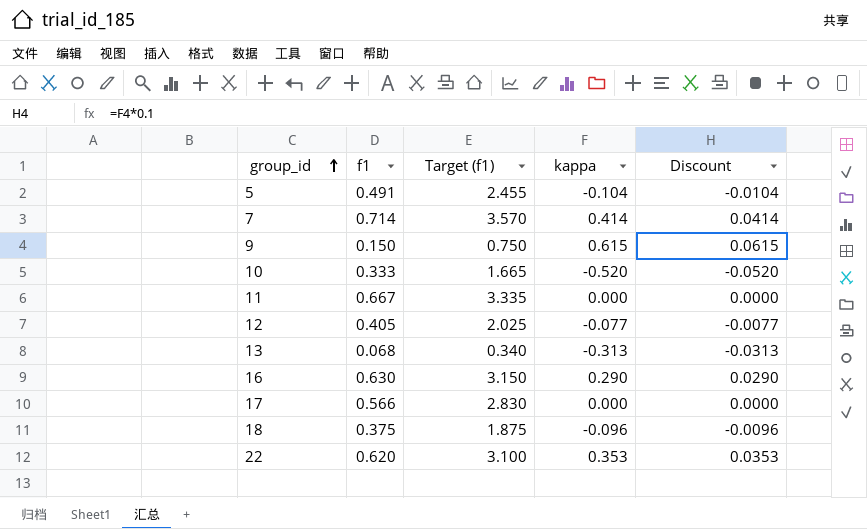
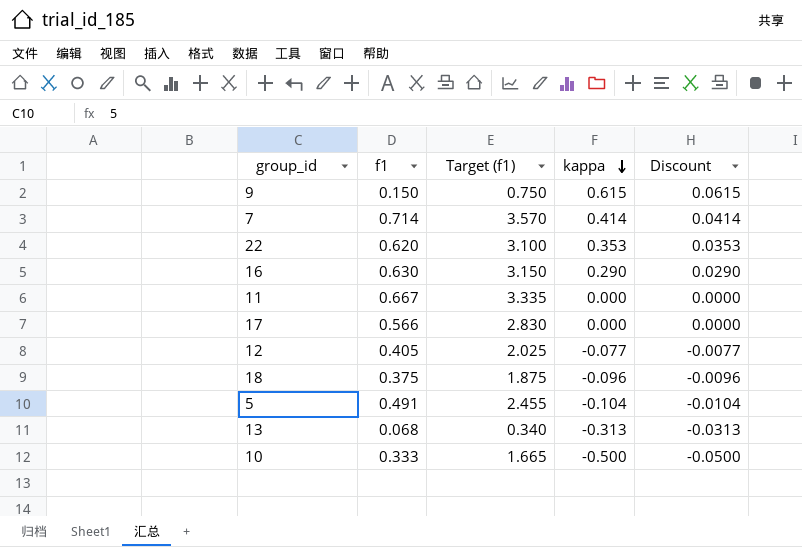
row order: group_id ascending -> kappa descending
10 | kappa: -0.520 -> -0.500
10 | Discount: -0.0520 -> -0.0500

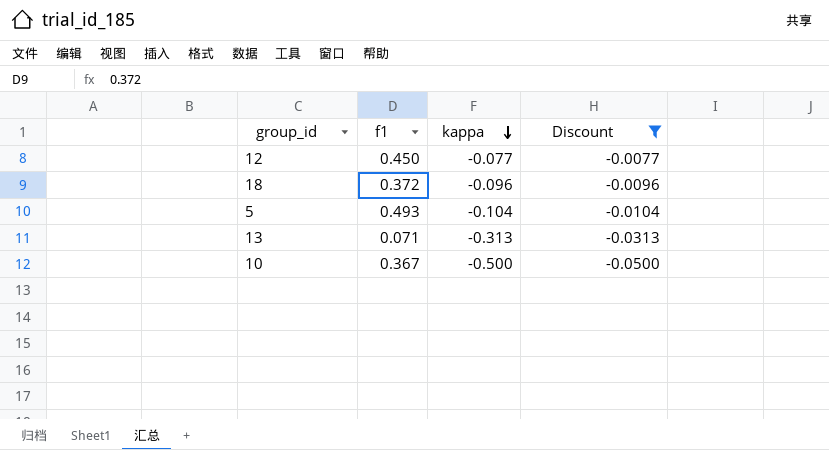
filter: none -> Discount <= -0.0077
column Target (f1) | formula: [f1] * 5 -> none
12 | f1: 0.405 -> 0.450
18 | f1: 0.375 -> 0.372
5 | f1: 0.491 -> 0.493
13 | f1: 0.068 -> 0.071
10 | f1: 0.333 -> 0.367

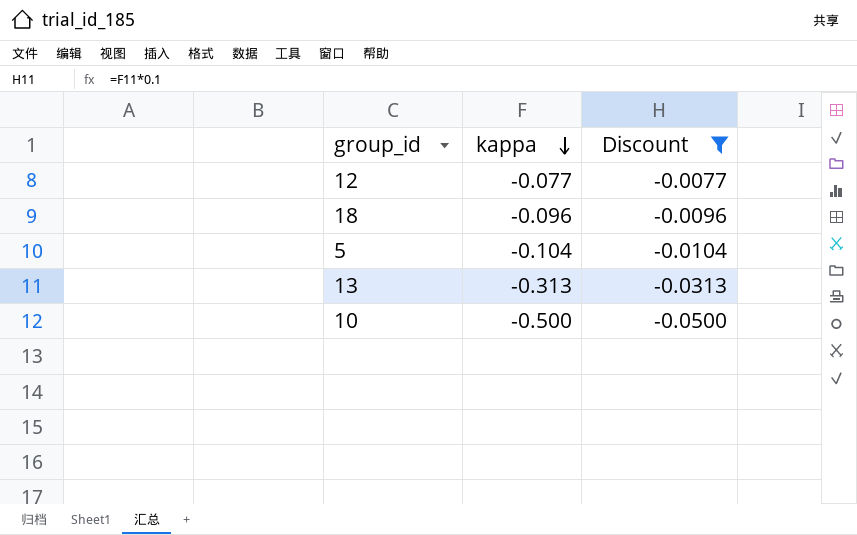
column f1 | position: 2 -> none

